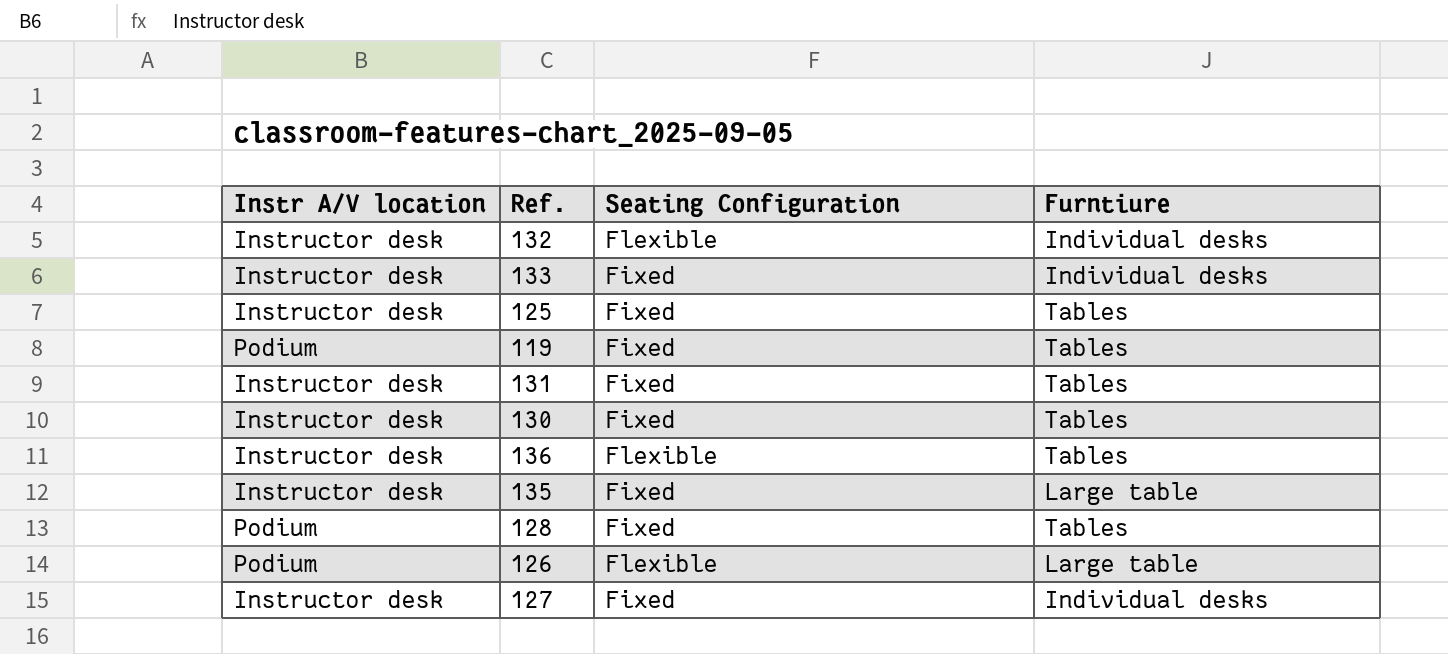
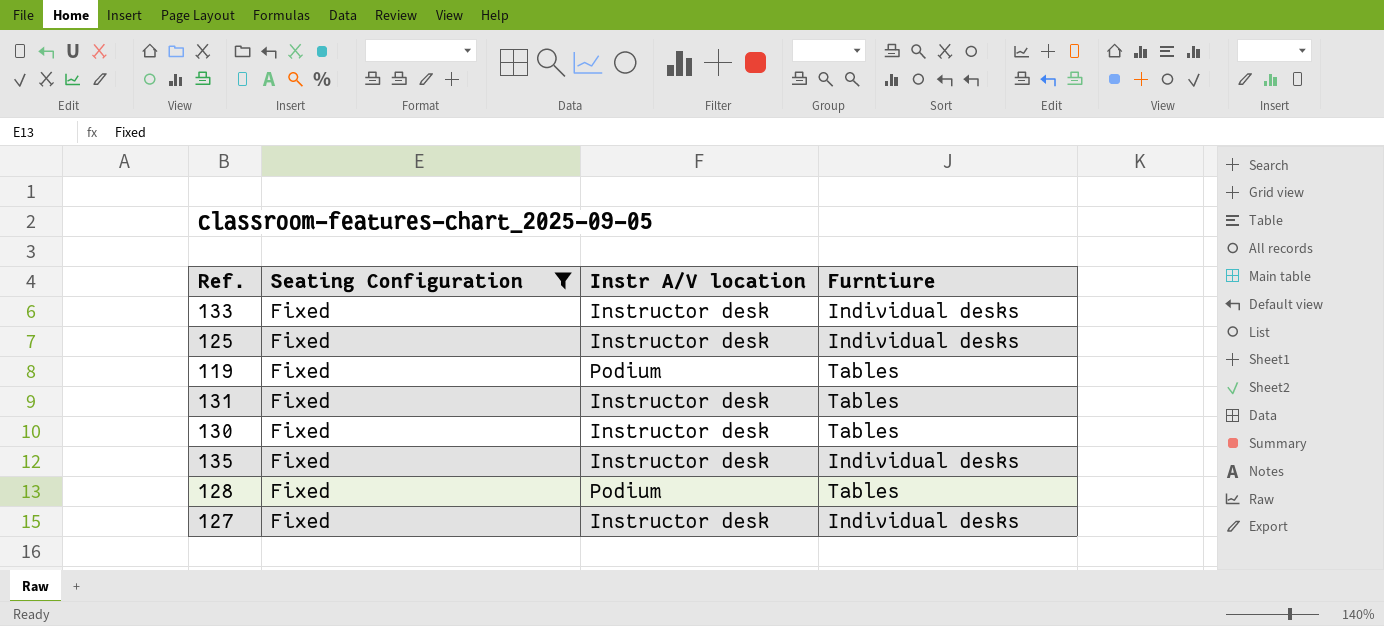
filter: none -> Seating Configuration = Fixed
column Instr A/V location | position: 1 -> 3
125 | Furntiure: Tables -> Individual desks
135 | Furntiure: Large table -> Individual desks

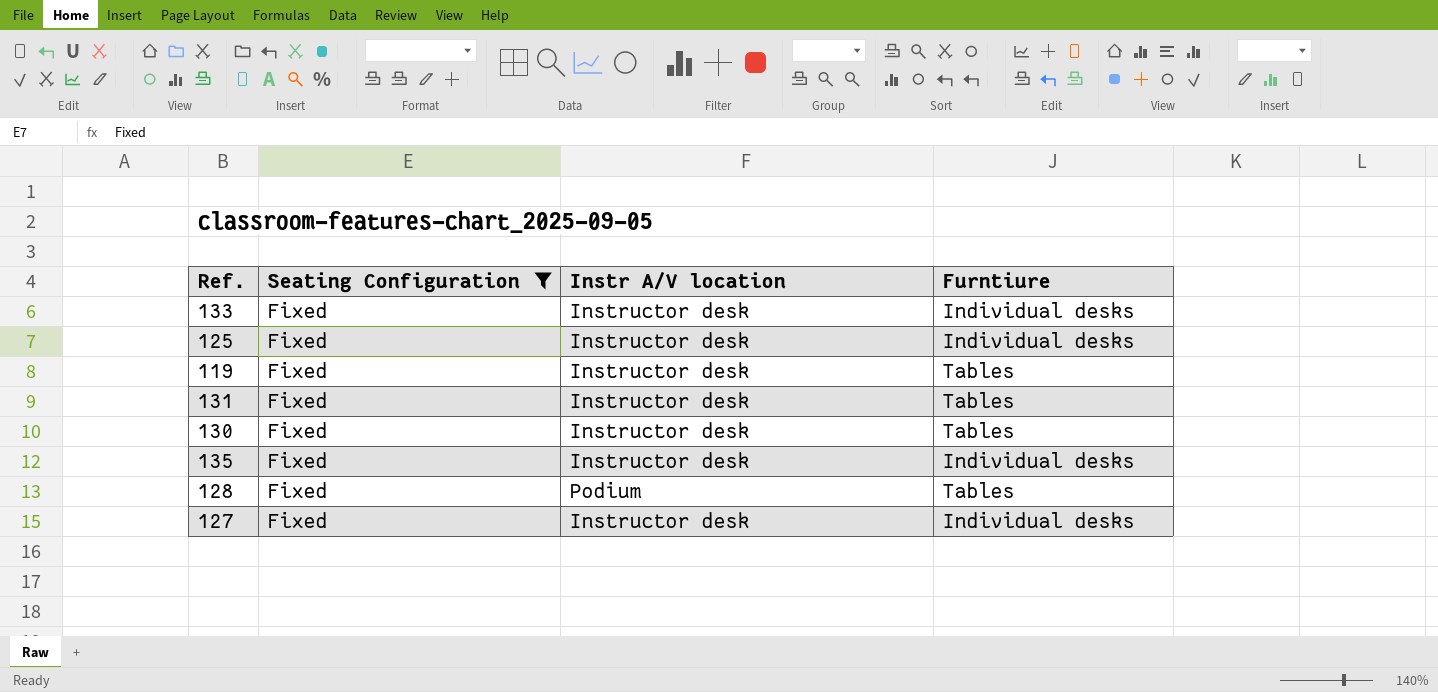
119 | Instr A/V location: Podium -> Instructor desk

